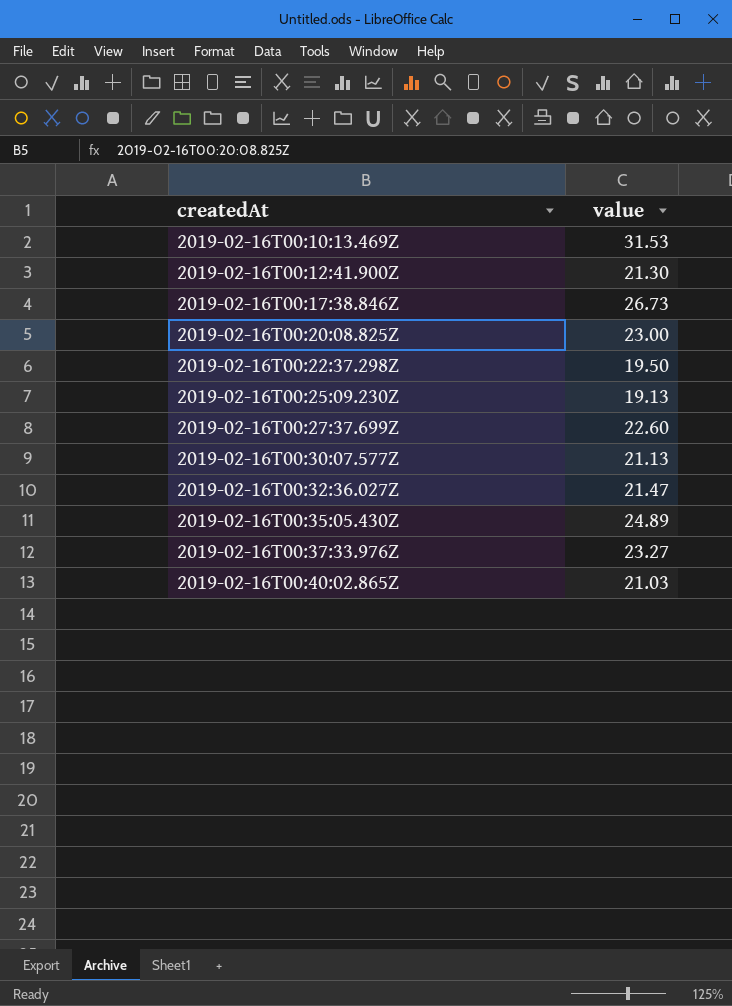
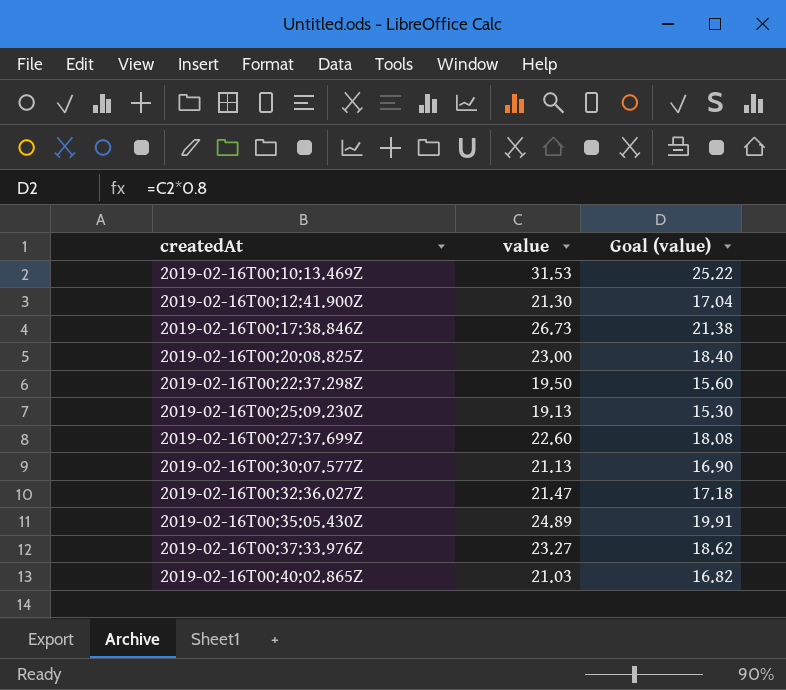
column Goal (value) | formula: none -> [value] * 0.8

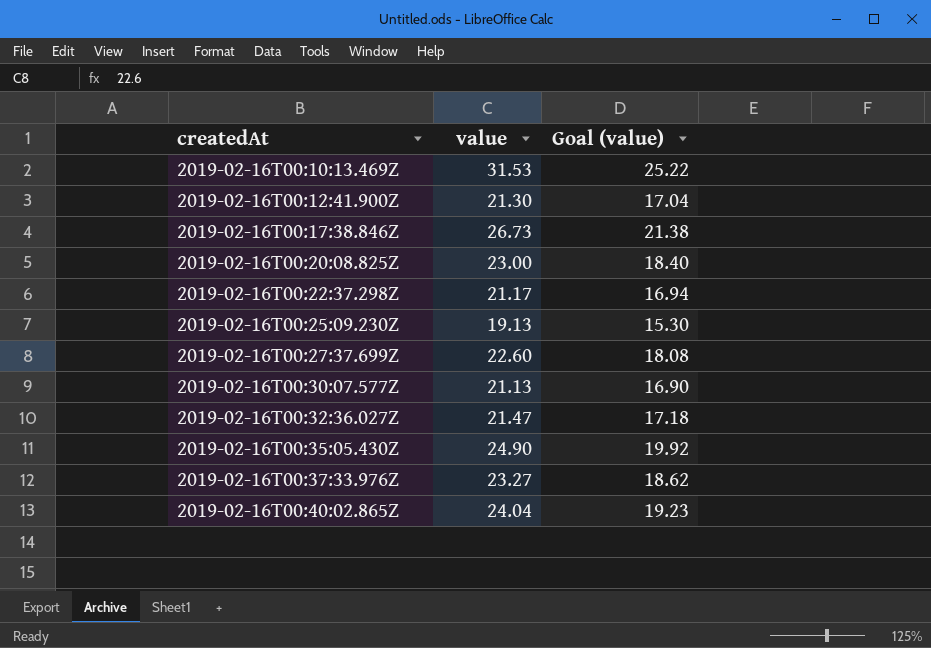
2019-02-16T00:22:37.298Z | value: 19.50 -> 21.17
2019-02-16T00:22:37.298Z | Goal (value): 15.60 -> 16.94
2019-02-16T00:35:05.430Z | value: 24.89 -> 24.90
2019-02-16T00:35:05.430Z | Goal (value): 19.91 -> 19.92
2019-02-16T00:40:02.865Z | value: 21.03 -> 24.04
2019-02-16T00:40:02.865Z | Goal (value): 16.82 -> 19.23

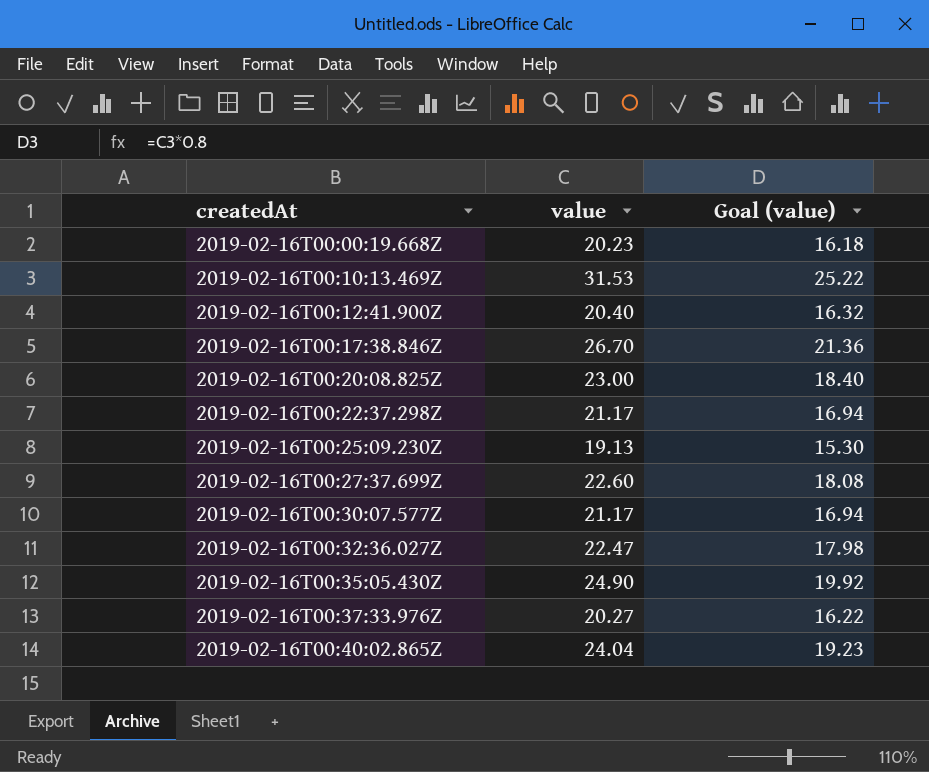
row 2019-02-16T00:00:19.668Z: none -> 20.23 | 16.18
2019-02-16T00:12:41.900Z | value: 21.30 -> 20.40
2019-02-16T00:12:41.900Z | Goal (value): 17.04 -> 16.32
2019-02-16T00:17:38.846Z | value: 26.73 -> 26.70
2019-02-16T00:17:38.846Z | Goal (value): 21.38 -> 21.36
2019-02-16T00:30:07.577Z | value: 21.13 -> 21.17
2019-02-16T00:30:07.577Z | Goal (value): 16.90 -> 16.94
2019-02-16T00:32:36.027Z | value: 21.47 -> 22.47
2019-02-16T00:32:36.027Z | Goal (value): 17.18 -> 17.98
2019-02-16T00:37:33.976Z | value: 23.27 -> 20.27
2019-02-16T00:37:33.976Z | Goal (value): 18.62 -> 16.22

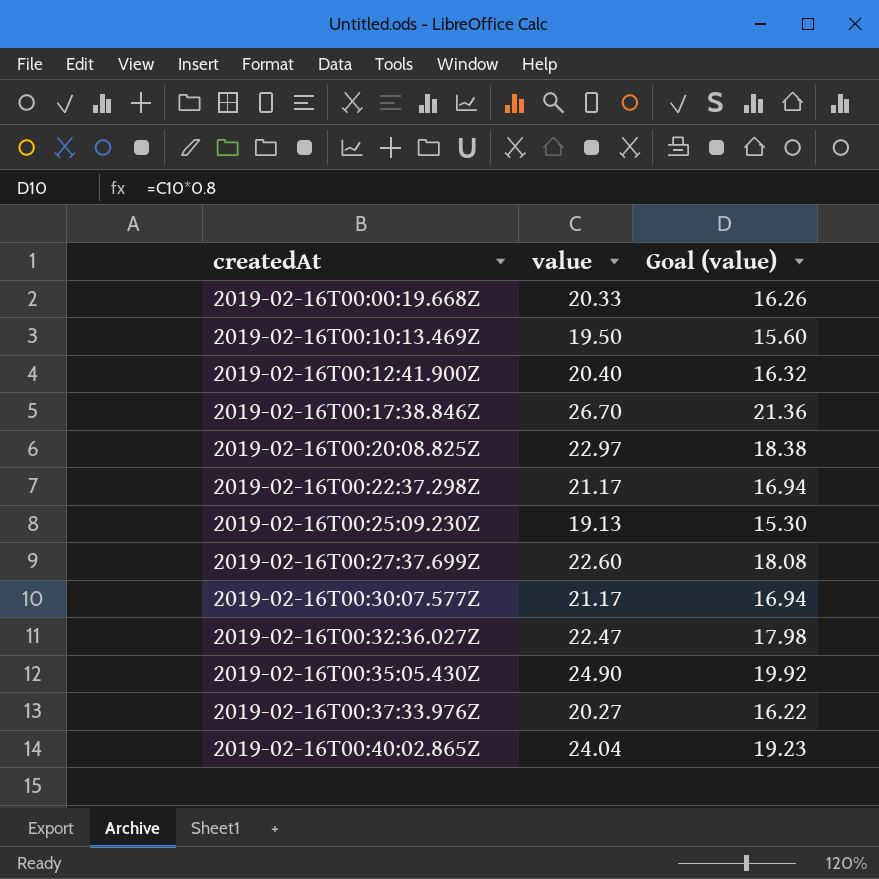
2019-02-16T00:00:19.668Z | value: 20.23 -> 20.33
2019-02-16T00:00:19.668Z | Goal (value): 16.18 -> 16.26
2019-02-16T00:10:13.469Z | value: 31.53 -> 19.50
2019-02-16T00:10:13.469Z | Goal (value): 25.22 -> 15.60
2019-02-16T00:20:08.825Z | value: 23.00 -> 22.97
2019-02-16T00:20:08.825Z | Goal (value): 18.40 -> 18.38

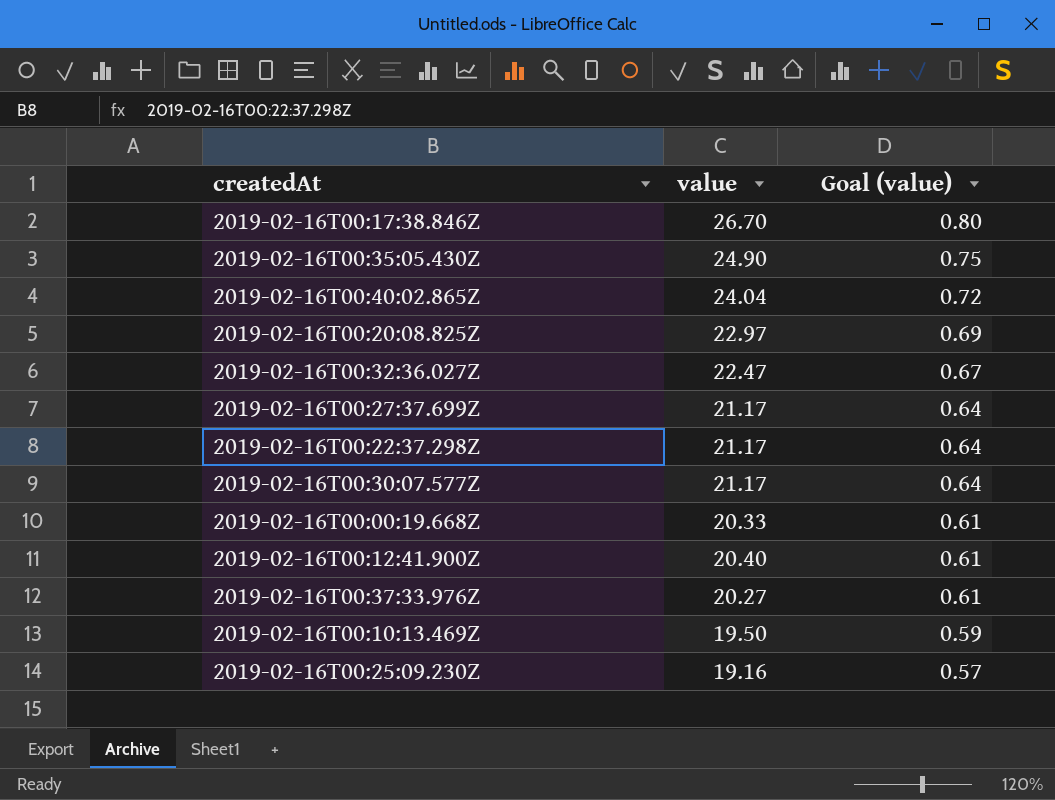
row order: createdAt ascending -> Goal (value) descending
column Goal (value) | formula: [value] * 0.8 -> [value] * 0.03
2019-02-16T00:27:37.699Z | value: 22.60 -> 21.17
2019-02-16T00:25:09.230Z | value: 19.13 -> 19.16

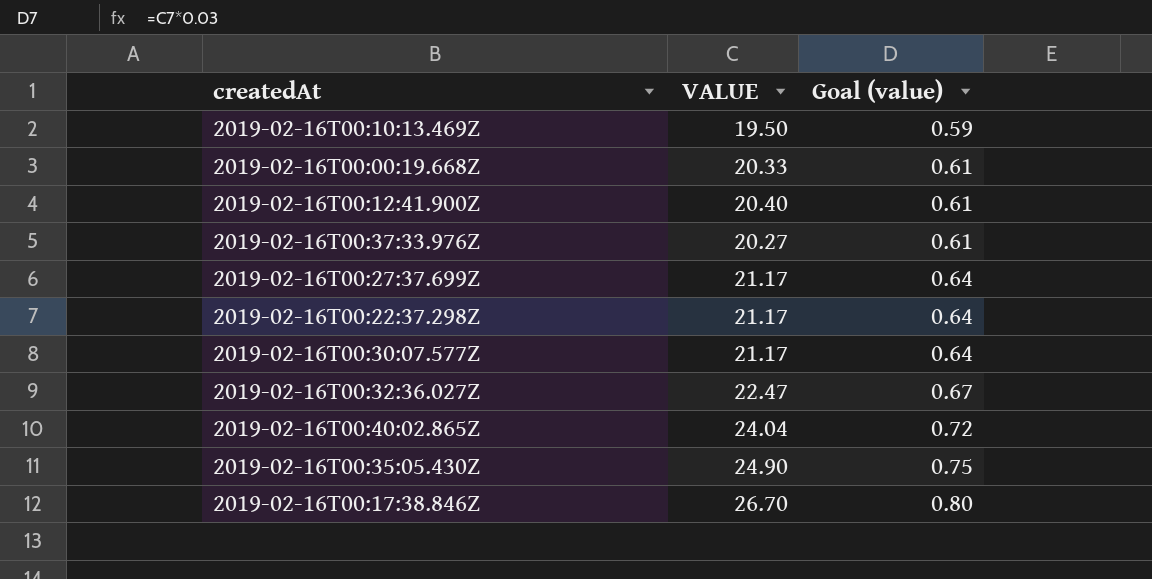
row order: Goal (value) descending -> Goal (value) ascending
column name: value -> VALUE
row 2019-02-16T00:20:08.825Z: 22.97 | 0.69 -> none
row 2019-02-16T00:25:09.230Z: 19.16 | 0.57 -> none

